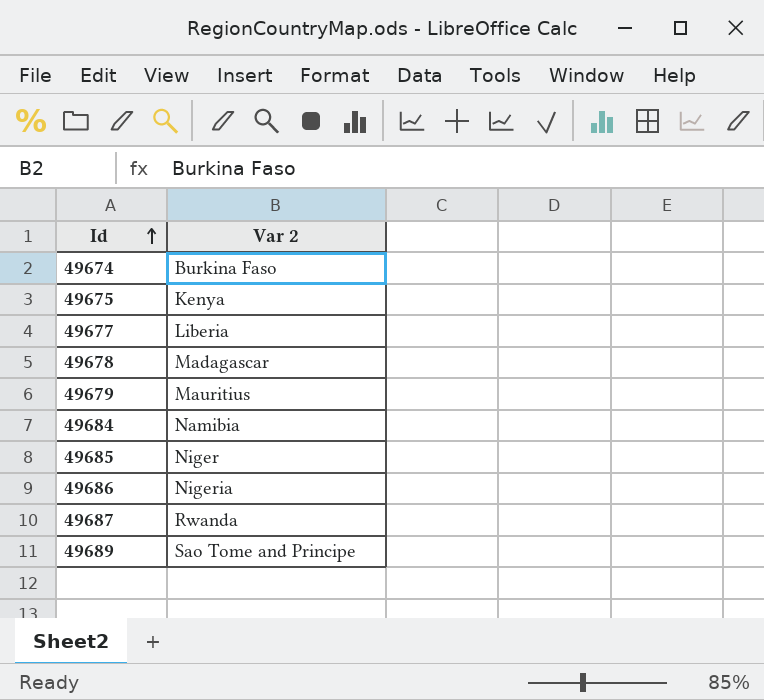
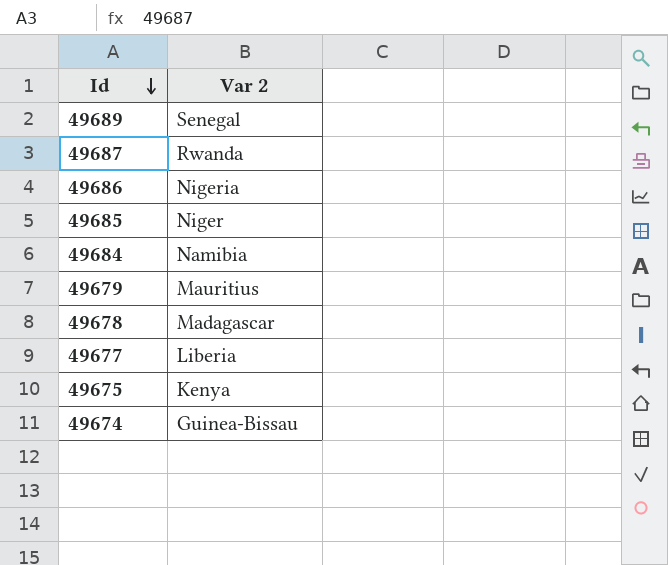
row order: Id ascending -> Id descending
49689 | Var 2: Sao Tome and Principe -> Senegal
49674 | Var 2: Burkina Faso -> Guinea-Bissau

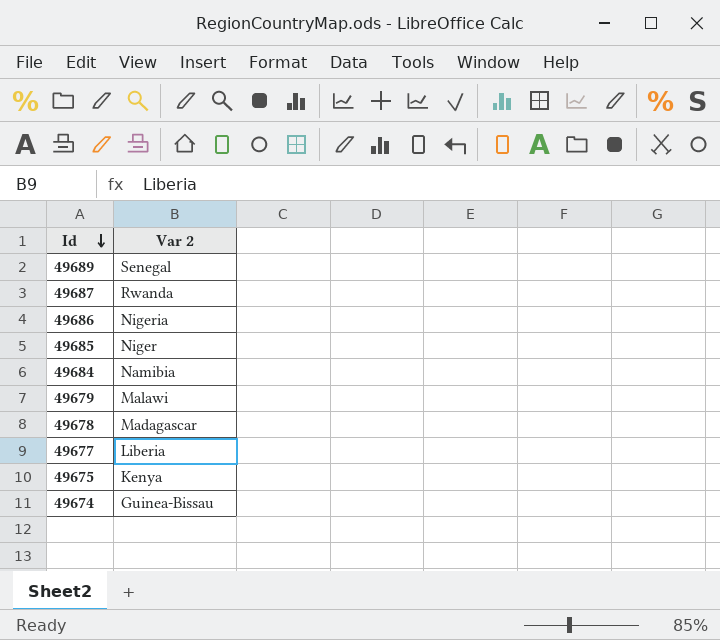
49679 | Var 2: Mauritius -> Malawi

